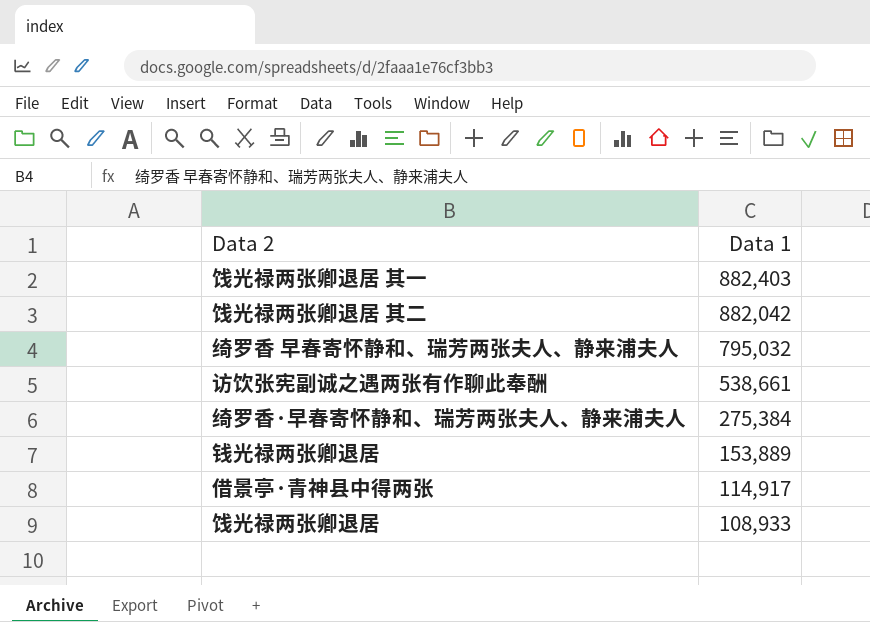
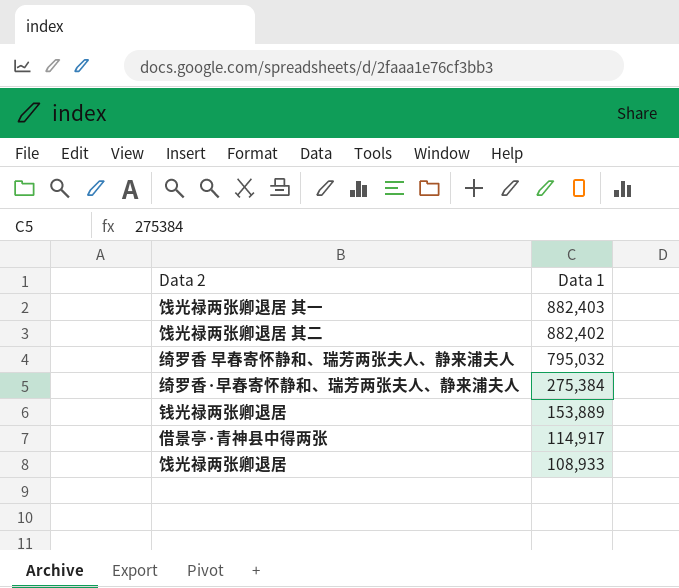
row 访饮张宪副诚之遇两张有作聊此奉酬: 538,661 -> none
饯光禄两张卿退居 其二 | Data 1: 882,042 -> 882,402

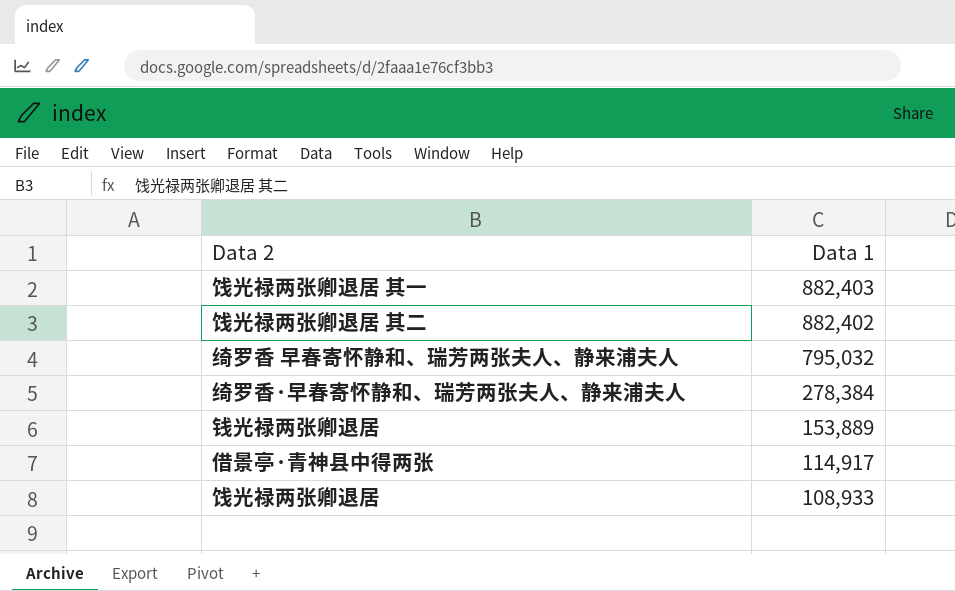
绮罗香·早春寄怀静和、瑞芳两张夫人、静来浦夫人 | Data 1: 275,384 -> 278,384

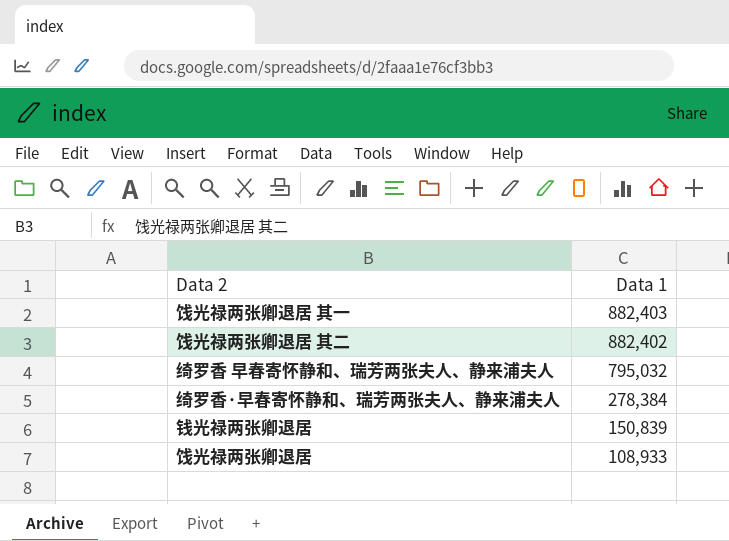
row 借景亭·青神县中得两张: 114,917 -> none
钱光禄两张卿退居 | Data 1: 153,889 -> 150,839

